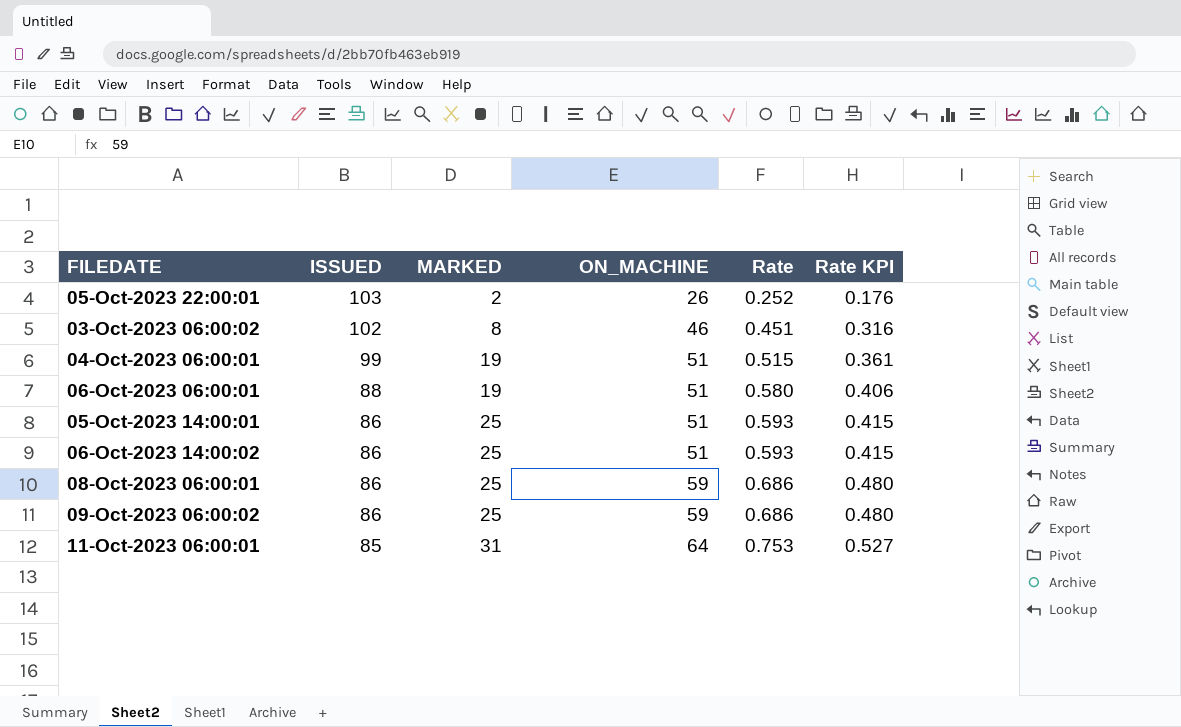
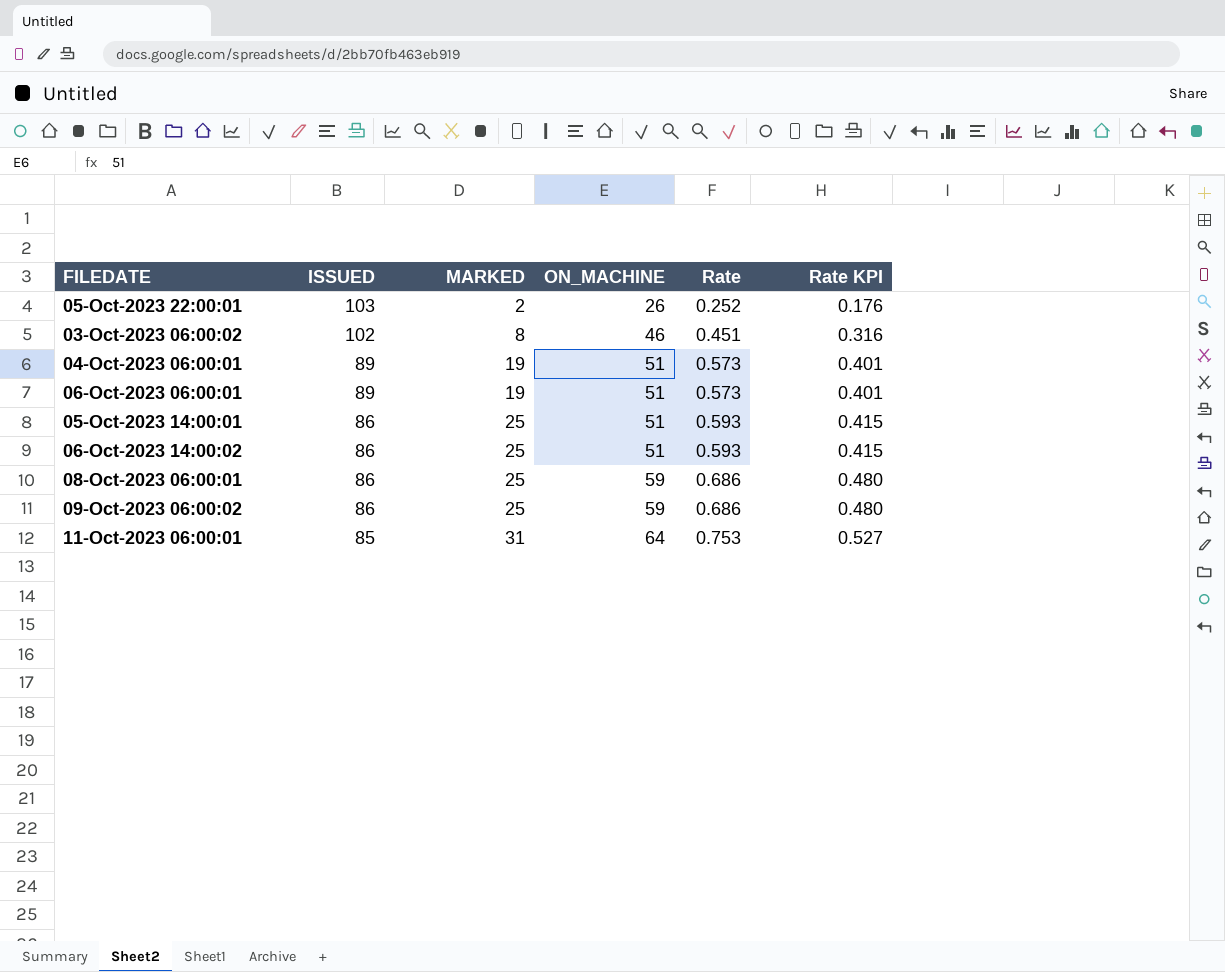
04-Oct-2023 06:00:01 | ISSUED: 99 -> 89
04-Oct-2023 06:00:01 | Rate: 0.515 -> 0.573
04-Oct-2023 06:00:01 | Rate KPI: 0.361 -> 0.401
06-Oct-2023 06:00:01 | ISSUED: 88 -> 89
06-Oct-2023 06:00:01 | Rate: 0.580 -> 0.573
06-Oct-2023 06:00:01 | Rate KPI: 0.406 -> 0.401

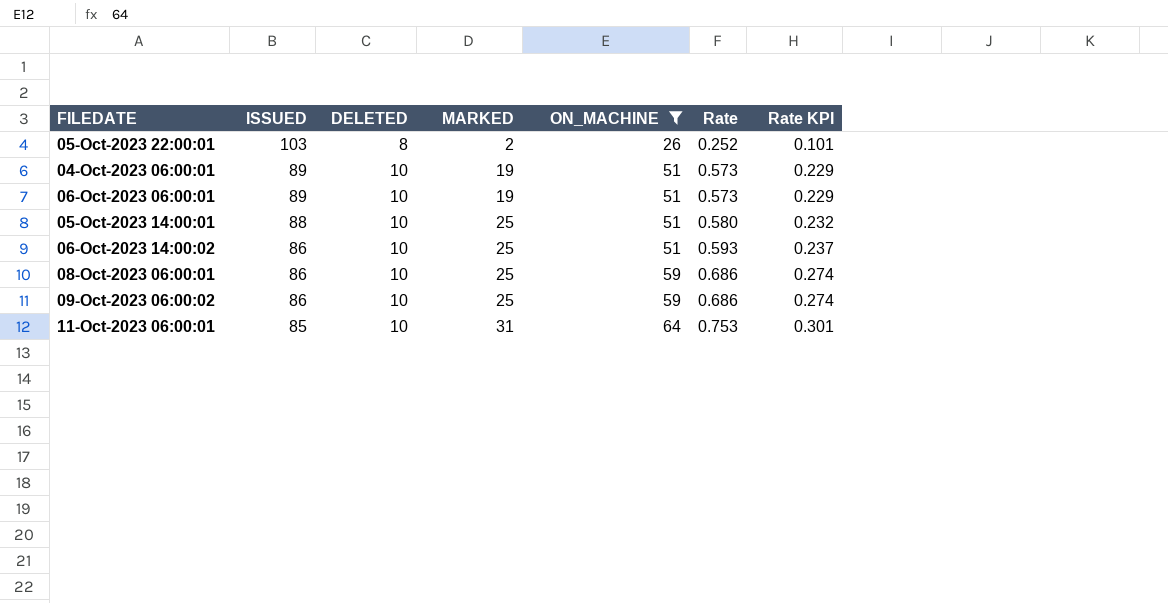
filter: none -> ON_MACHINE != 46
column DELETED | position: none -> 3
column Rate KPI | formula: [Rate] * 0.7 -> [Rate] * 0.4
05-Oct-2023 14:00:01 | ISSUED: 86 -> 88
05-Oct-2023 14:00:01 | Rate: 0.593 -> 0.580

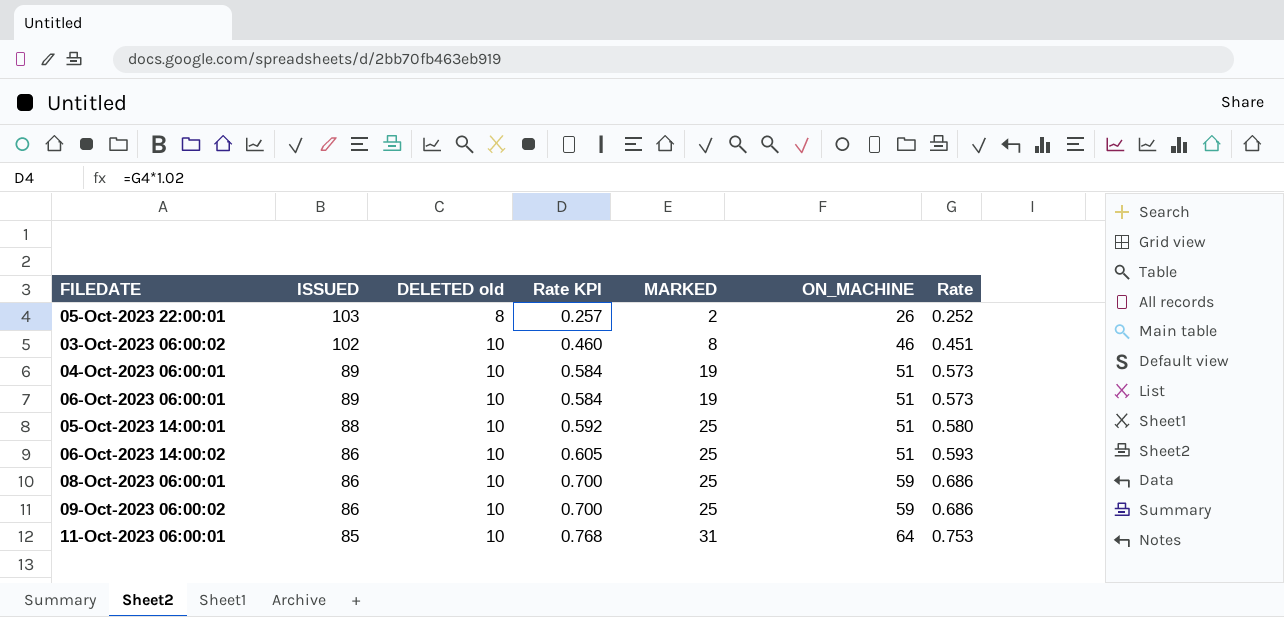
filter: ON_MACHINE != 46 -> none
column name: DELETED -> DELETED old
column Rate KPI | formula: [Rate] * 0.4 -> [Rate] * 1.02
column Rate KPI | position: 7 -> 4

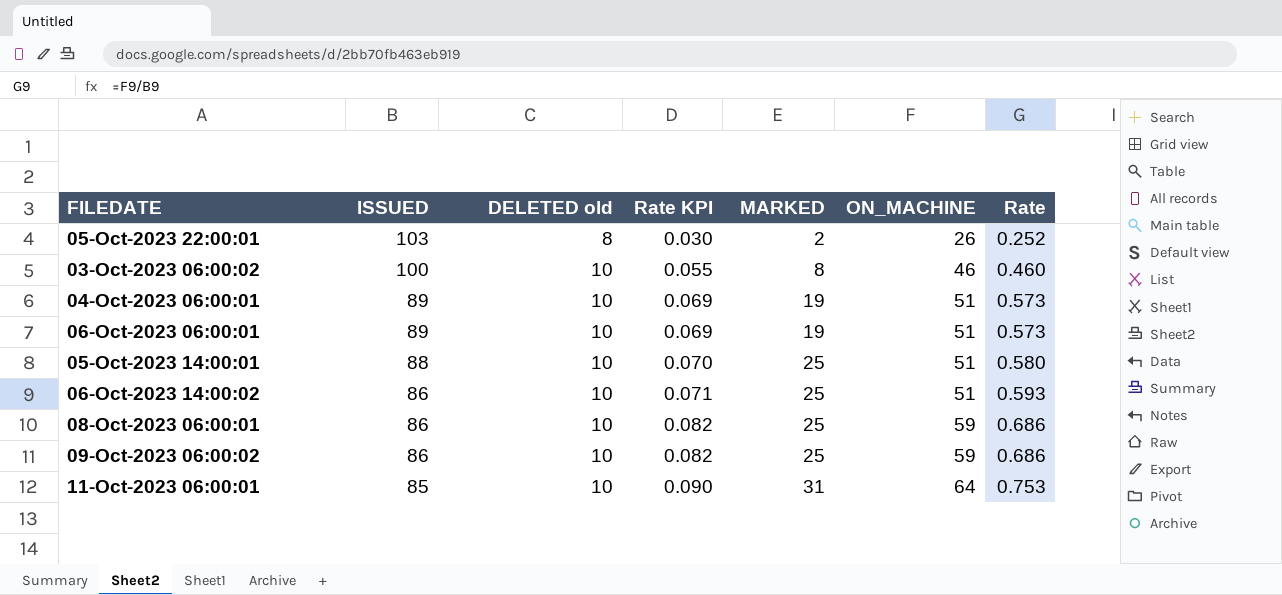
column Rate KPI | formula: [Rate] * 1.02 -> [Rate] * 0.12
03-Oct-2023 06:00:02 | ISSUED: 102 -> 100
03-Oct-2023 06:00:02 | Rate: 0.451 -> 0.460

